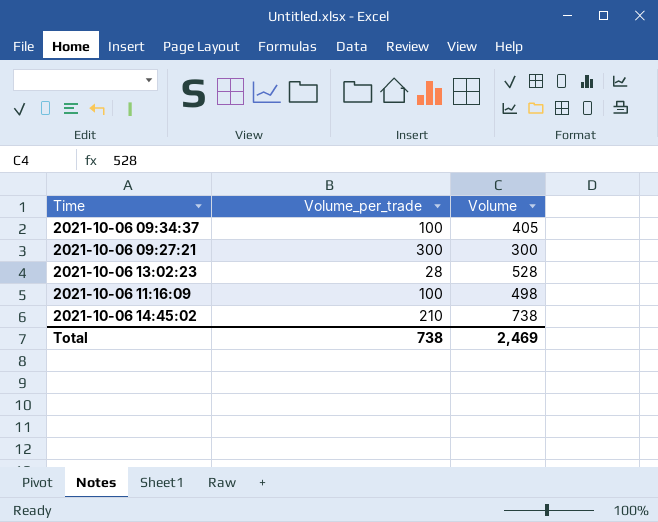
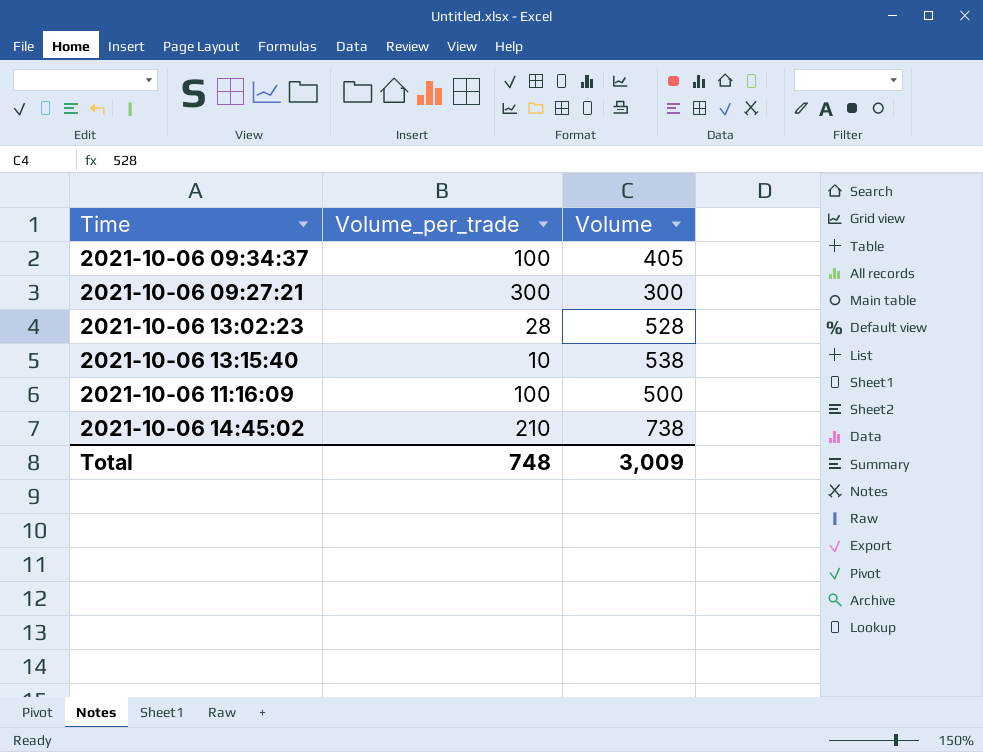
row 2021-10-06 13:15:40: none -> 10 | 538
2021-10-06 11:16:09 | Volume: 498 -> 500
Total | Volume_per_trade: 738 -> 748
Total | Volume: 2,469 -> 3,009

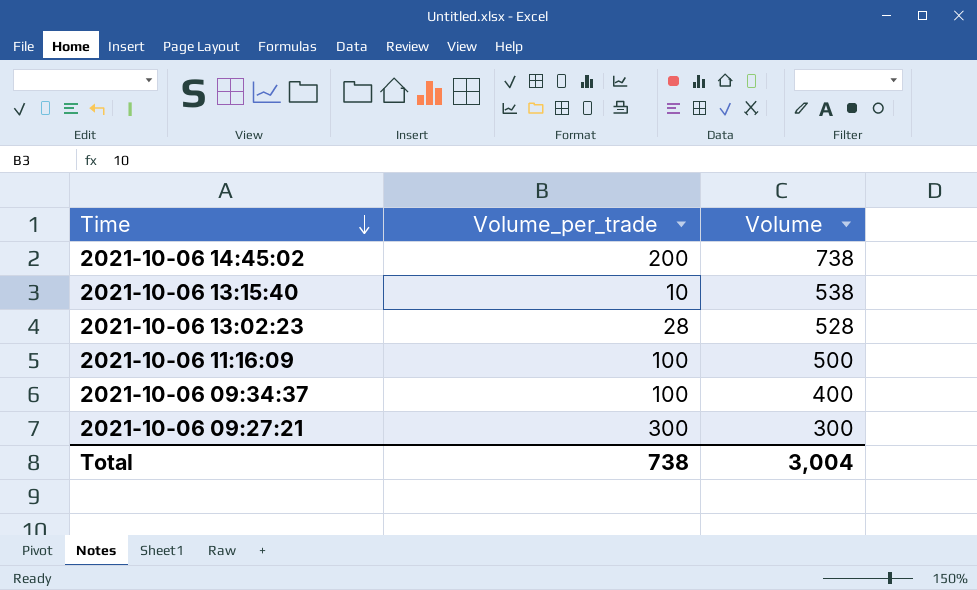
row order: none -> Time descending
2021-10-06 14:45:02 | Volume_per_trade: 210 -> 200
2021-10-06 09:34:37 | Volume: 405 -> 400
Total | Volume_per_trade: 748 -> 738
Total | Volume: 3,009 -> 3,004

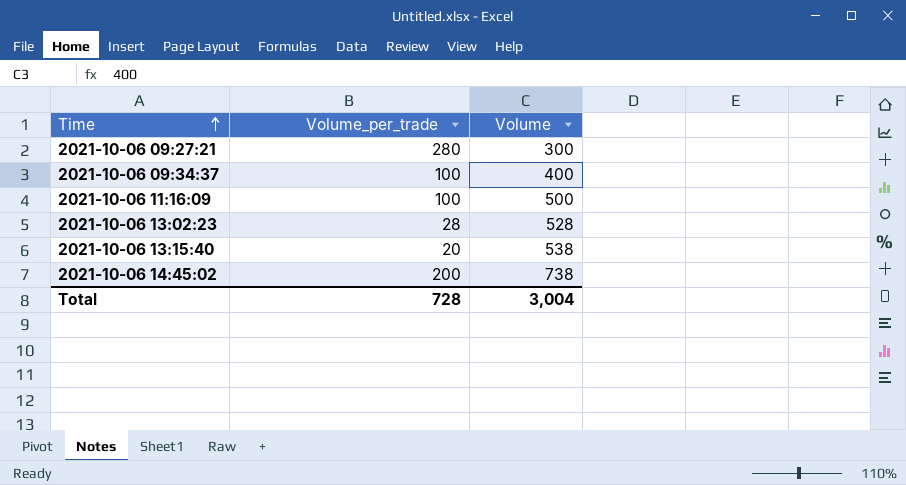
row order: Time descending -> Time ascending
2021-10-06 09:27:21 | Volume_per_trade: 300 -> 280
2021-10-06 13:15:40 | Volume_per_trade: 10 -> 20
Total | Volume_per_trade: 738 -> 728

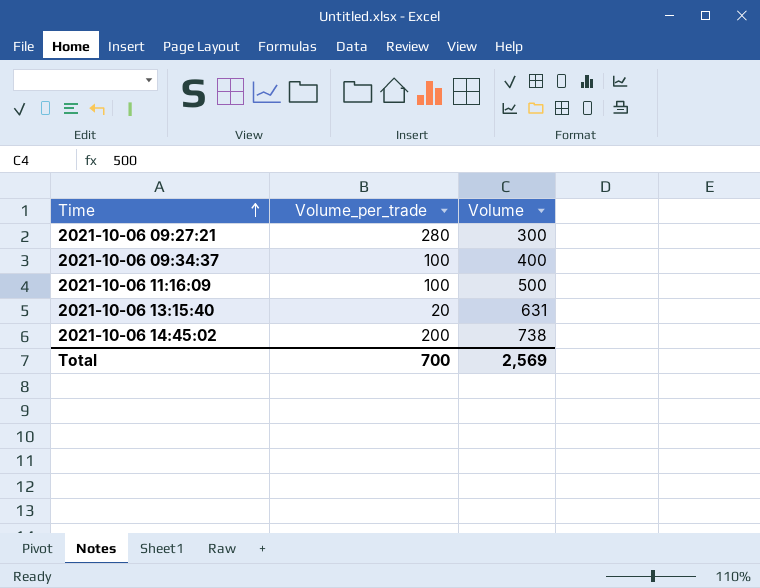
row 2021-10-06 13:02:23: 28 | 528 -> none
2021-10-06 13:15:40 | Volume: 538 -> 631
Total | Volume_per_trade: 728 -> 700
Total | Volume: 3,004 -> 2,569

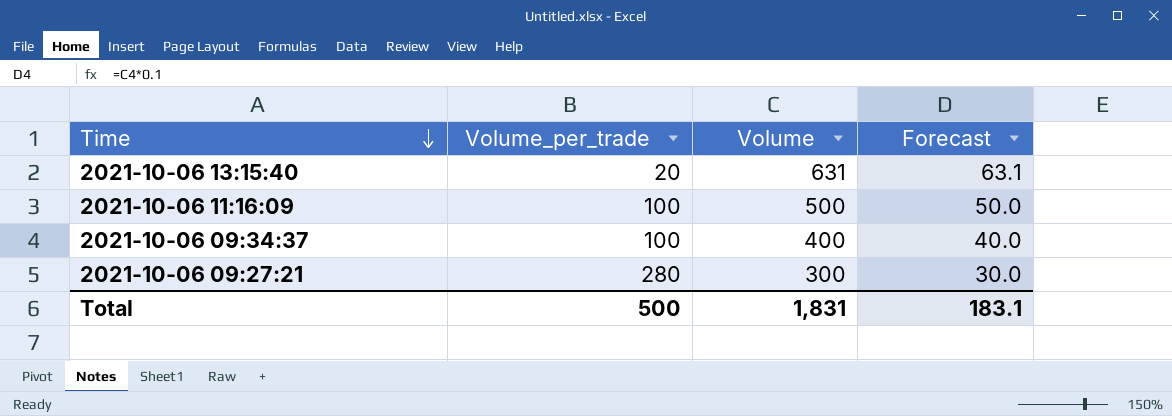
row order: Time ascending -> Time descending
column Forecast | formula: none -> [Volume] * 0.1
row 2021-10-06 14:45:02: 200 | 738 -> none
Total | Volume_per_trade: 700 -> 500
Total | Volume: 2,569 -> 1,831

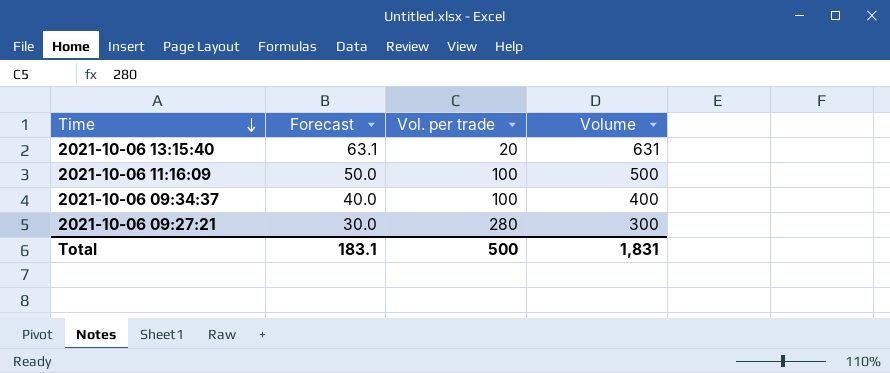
column Forecast | position: 4 -> 2
column name: Volume_per_trade -> Vol. per trade

